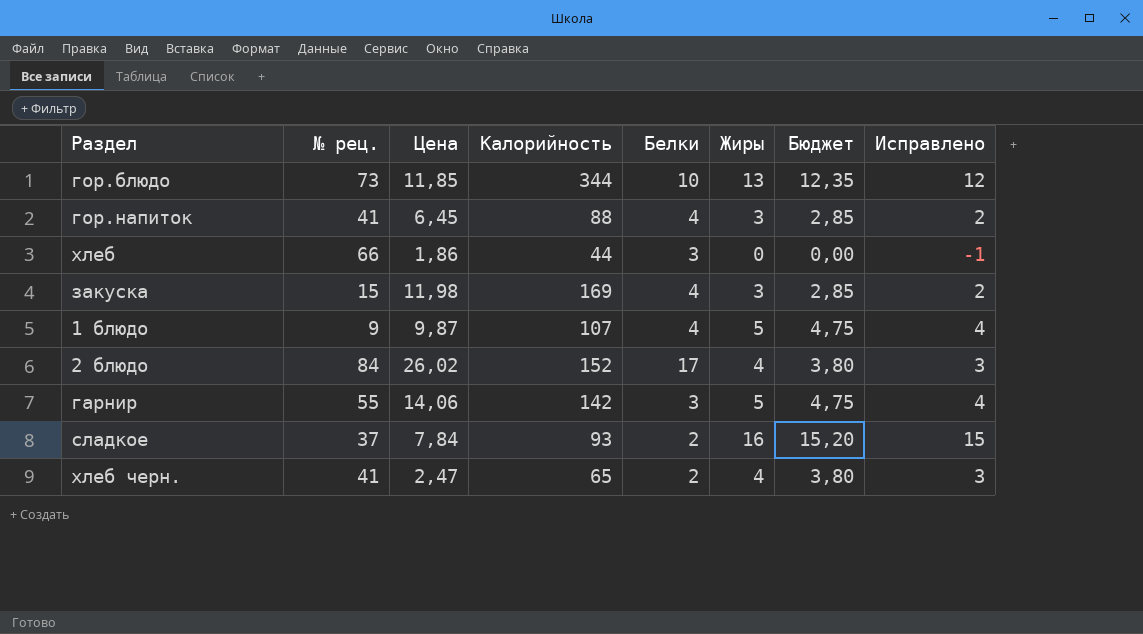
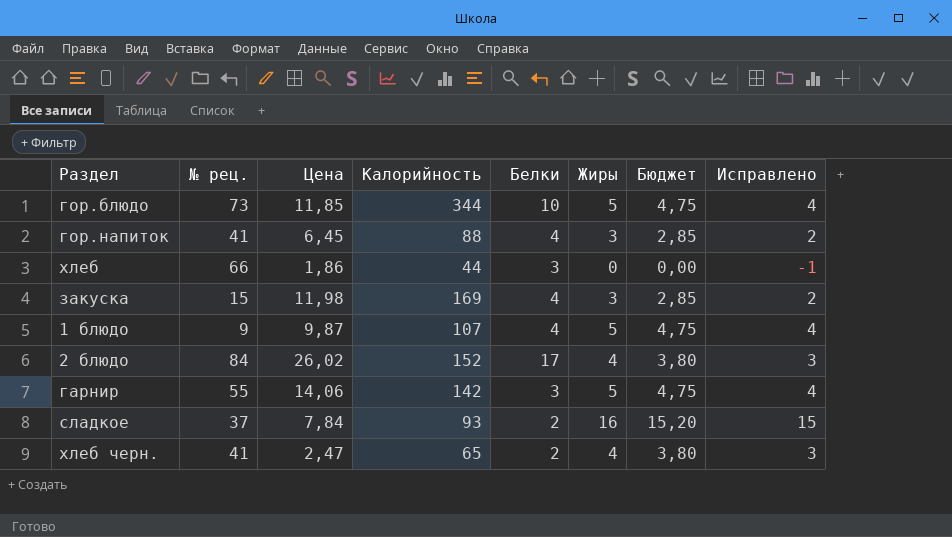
гор.блюдо | Жиры: 13 -> 5
гор.блюдо | Бюджет: 12,35 -> 4,75
гор.блюдо | Исправлено: 12 -> 4

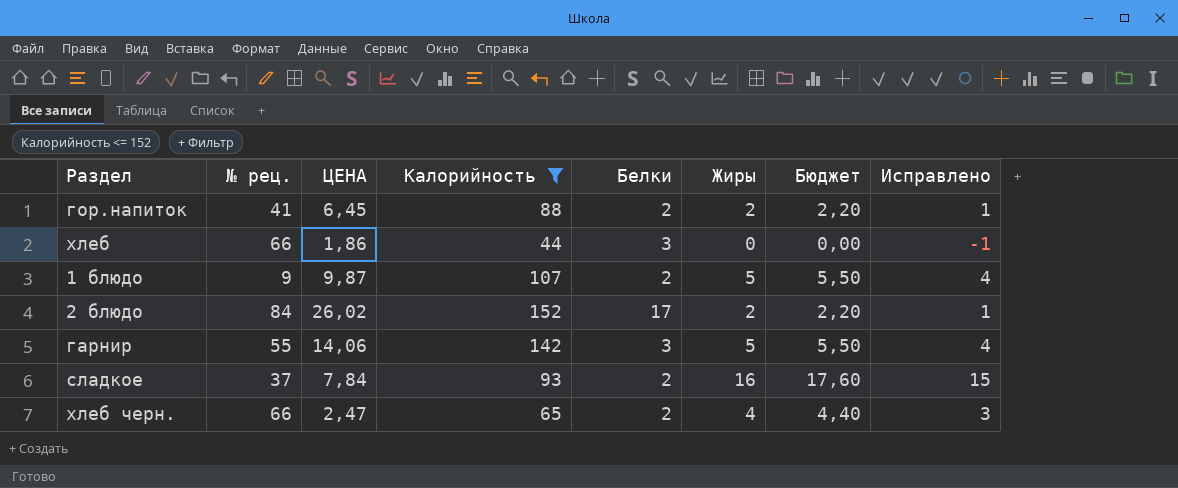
filter: none -> Калорийность <= 152
column name: Цена -> ЦЕНА
column Бюджет | formula: [Жиры] * 0,95 -> [Жиры] * 1,1
гор.напиток | Белки: 4 -> 2
гор.напиток | Жиры: 3 -> 2
гор.напиток | Исправлено: 2 -> 1
1 блюдо | Белки: 4 -> 2
2 блюдо | Жиры: 4 -> 2
2 блюдо | Исправлено: 3 -> 1
хлеб черн. | № рец.: 41 -> 66

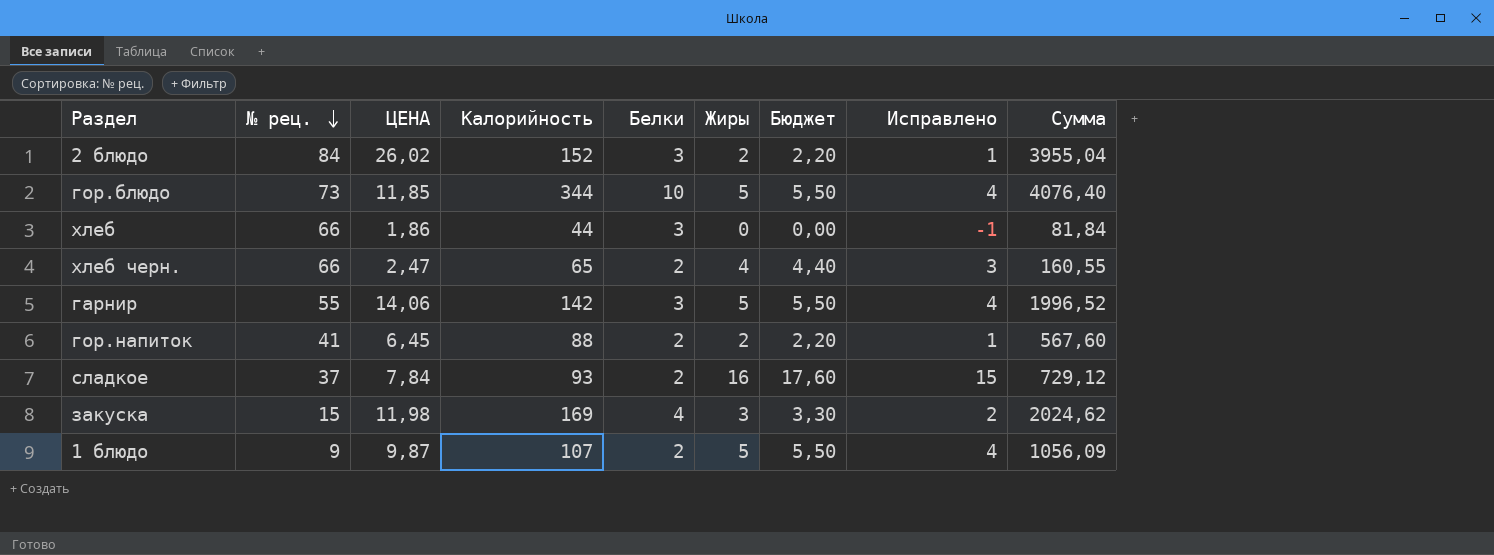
filter: Калорийность <= 152 -> none
row order: none -> № рец. descending
column Сумма | formula: none -> [ЦЕНА] * [Калорийность]
2 блюдо | Белки: 17 -> 3

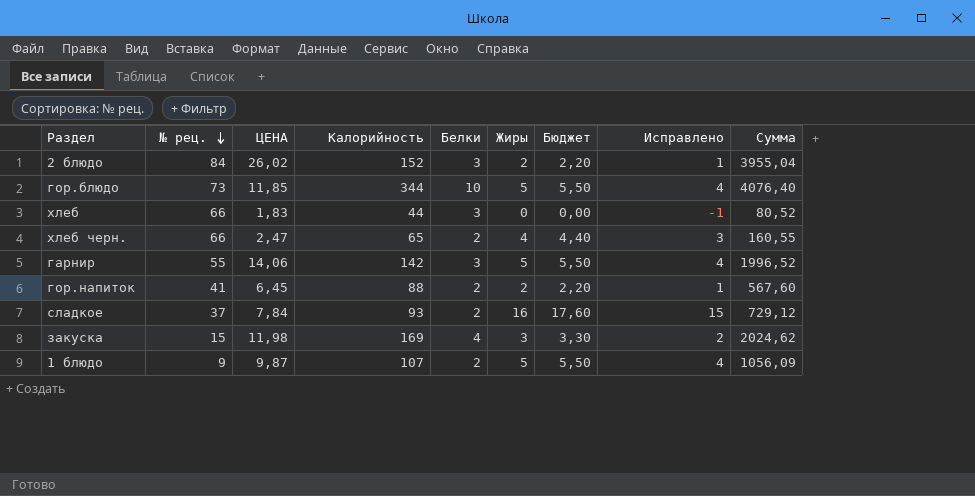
хлеб | ЦЕНА: 1,86 -> 1,83
хлеб | Сумма: 81,84 -> 80,52

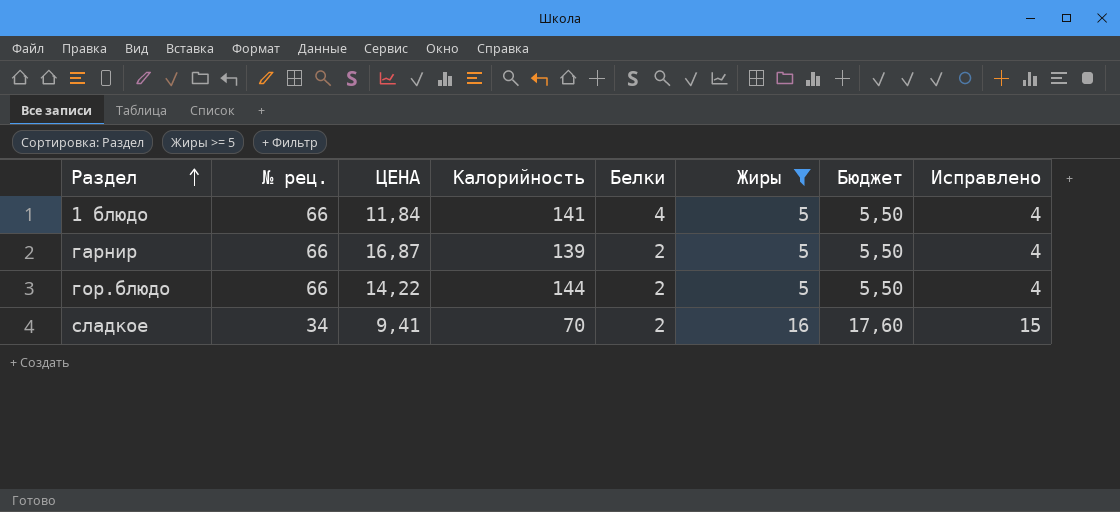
filter: none -> Жиры >= 5
row order: № рец. descending -> Раздел ascending
column Сумма | formula: [ЦЕНА] * [Калорийность] -> none
1 блюдо | № рец.: 9 -> 66
1 блюдо | ЦЕНА: 9,87 -> 11,84
1 блюдо | Калорийность: 107 -> 141
1 блюдо | Белки: 2 -> 4
гарнир | № рец.: 55 -> 66
гарнир | ЦЕНА: 14,06 -> 16,87
гарнир | Калорийность: 142 -> 139
гарнир | Белки: 3 -> 2
гор.блюдо | № рец.: 73 -> 66
гор.блюдо | ЦЕНА: 11,85 -> 14,22
гор.блюдо | Калорийность: 344 -> 144
гор.блюдо | Белки: 10 -> 2
сладкое | № рец.: 37 -> 34
сладкое | ЦЕНА: 7,84 -> 9,41
сладкое | Калорийность: 93 -> 70

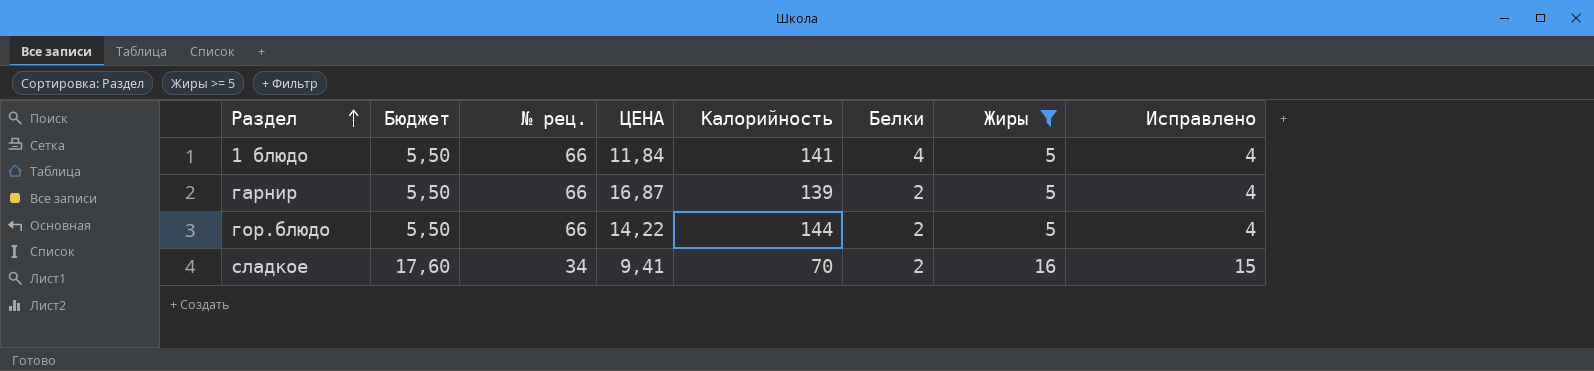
column Бюджет | position: 7 -> 2

